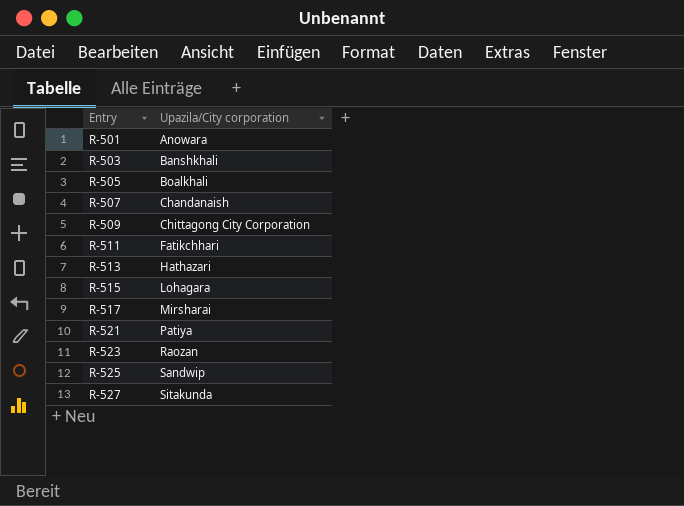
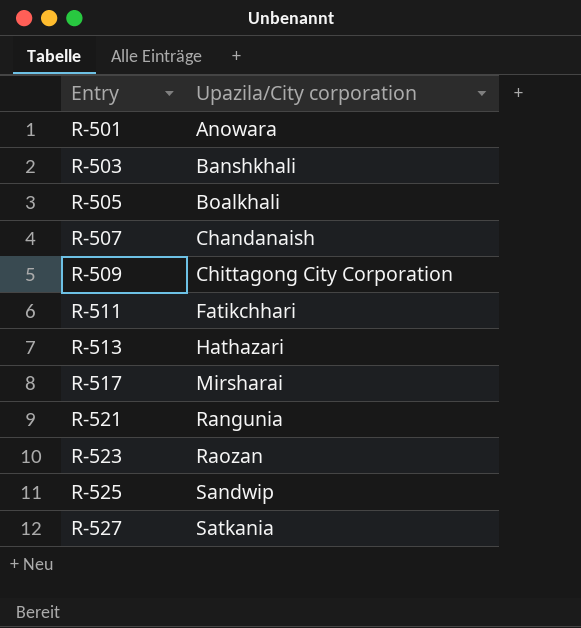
row R-515: Lohagara -> none
R-521 | Upazila/City corporation: Patiya -> Rangunia
R-527 | Upazila/City corporation: Sitakunda -> Satkania

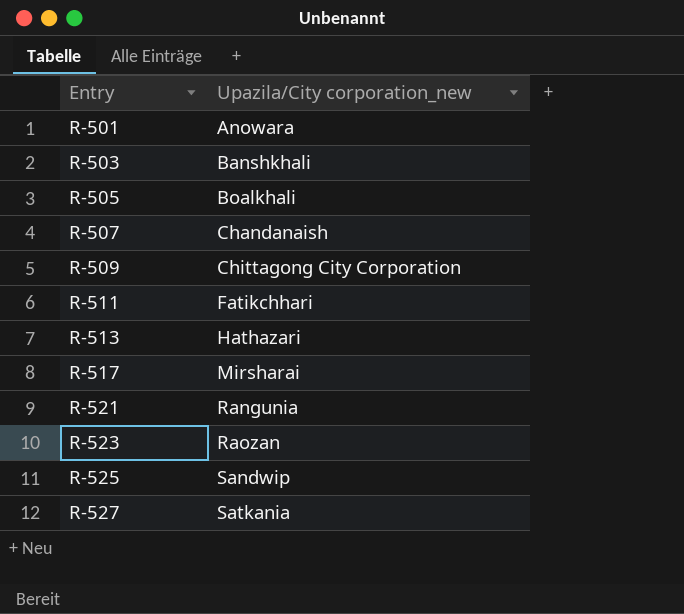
column name: Upazila/City corporation -> Upazila/City corporation_new

